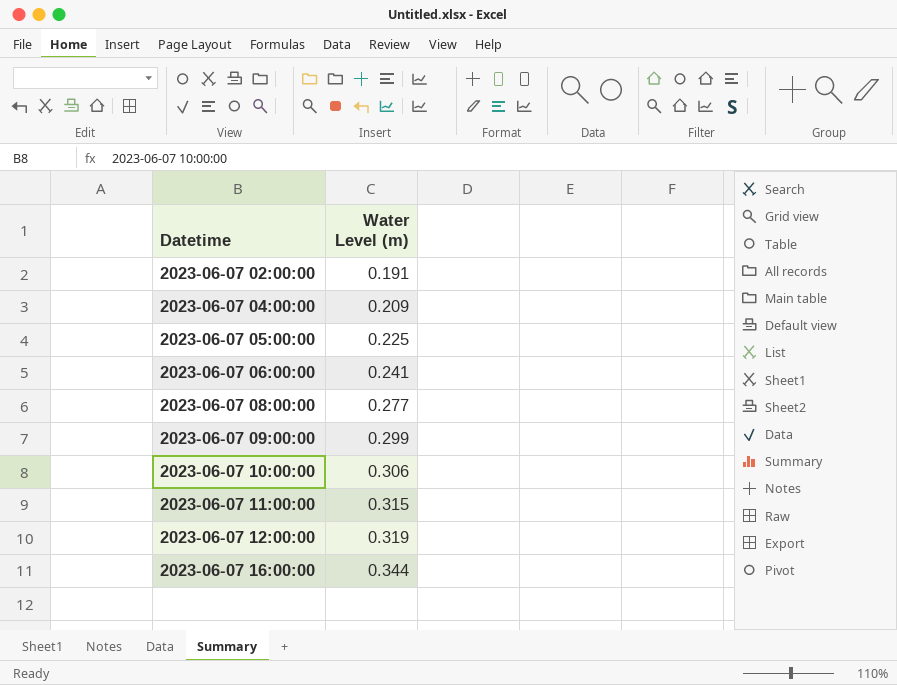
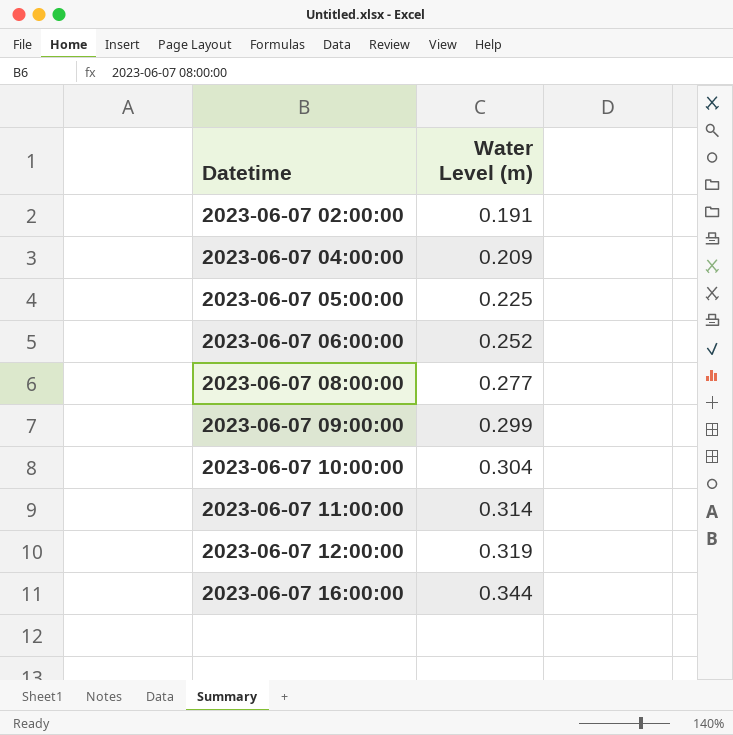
2023-06-07 06:00:00 | Water Level (m): 0.241 -> 0.252
2023-06-07 10:00:00 | Water Level (m): 0.306 -> 0.304
2023-06-07 11:00:00 | Water Level (m): 0.315 -> 0.314

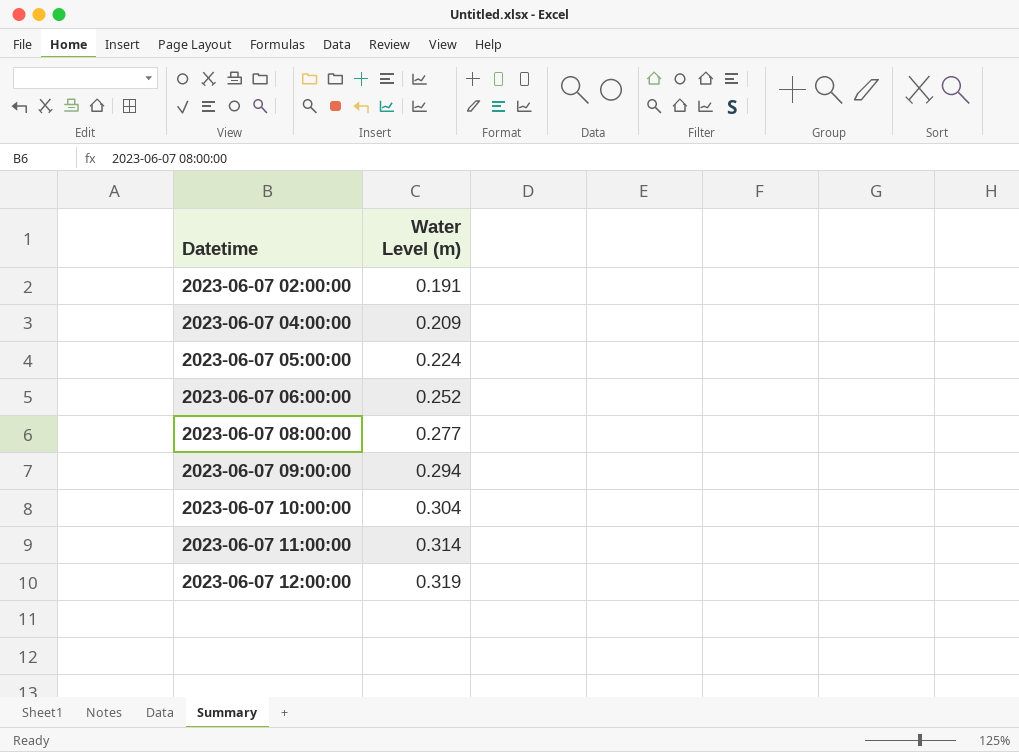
row 2023-06-07 16:00:00: 0.344 -> none
2023-06-07 05:00:00 | Water Level (m): 0.225 -> 0.224
2023-06-07 09:00:00 | Water Level (m): 0.299 -> 0.294

